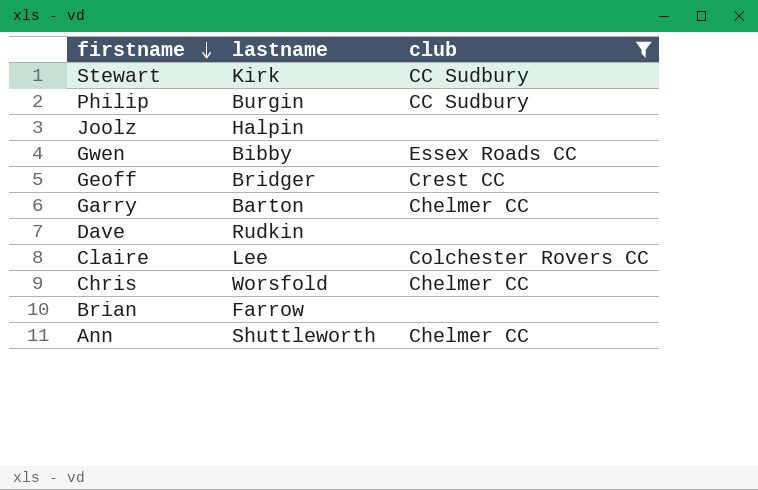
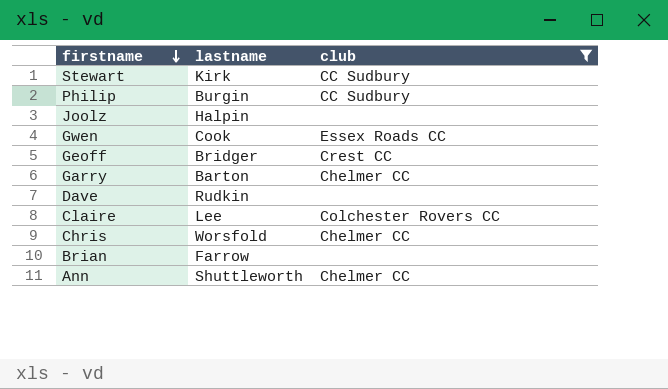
Gwen | lastname: Bibby -> Cook

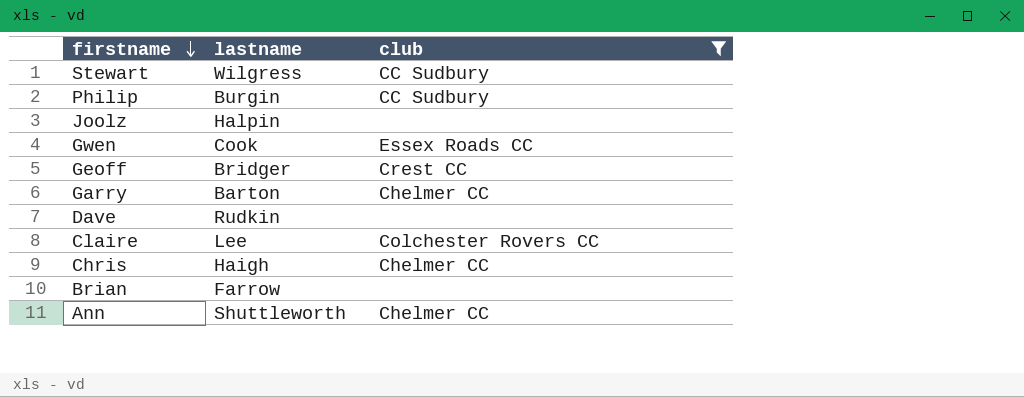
Stewart | lastname: Kirk -> Wilgress
Chris | lastname: Worsfold -> Haigh

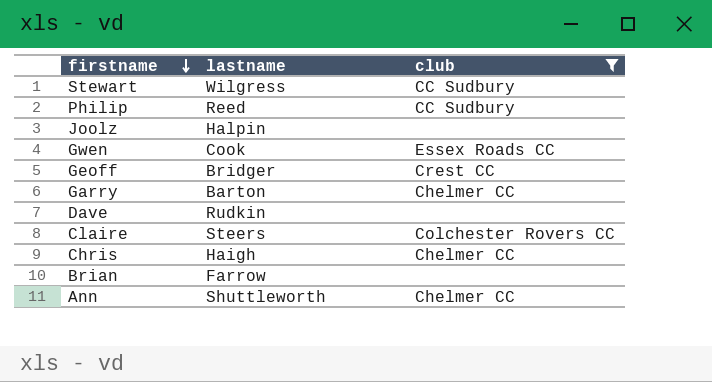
Philip | lastname: Burgin -> Reed
Claire | lastname: Lee -> Steers

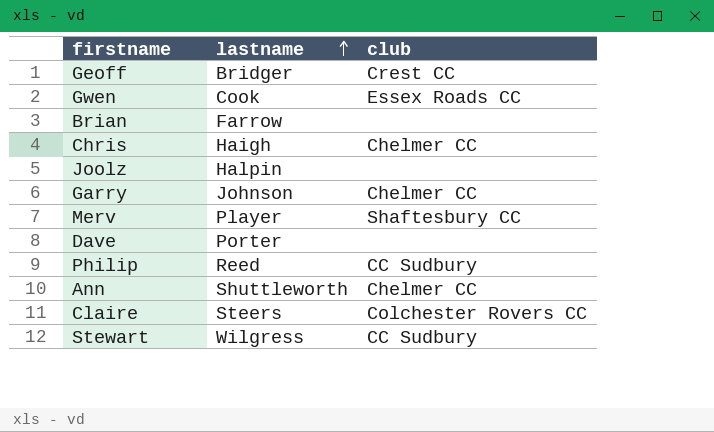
filter: club != Shaftesbury CC -> none
row order: firstname descending -> lastname ascending
Garry | lastname: Barton -> Johnson
Dave | lastname: Rudkin -> Porter

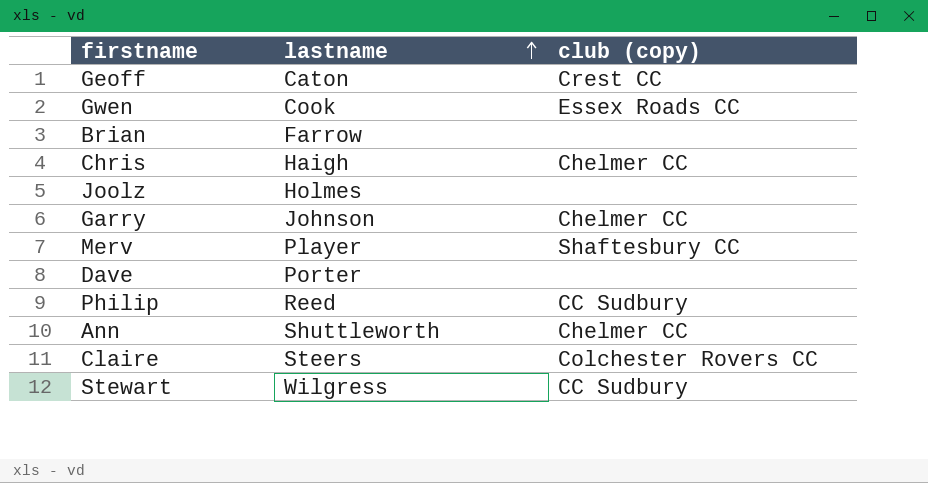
column name: club -> club (copy)
Geoff | lastname: Bridger -> Caton
Joolz | lastname: Halpin -> Holmes

